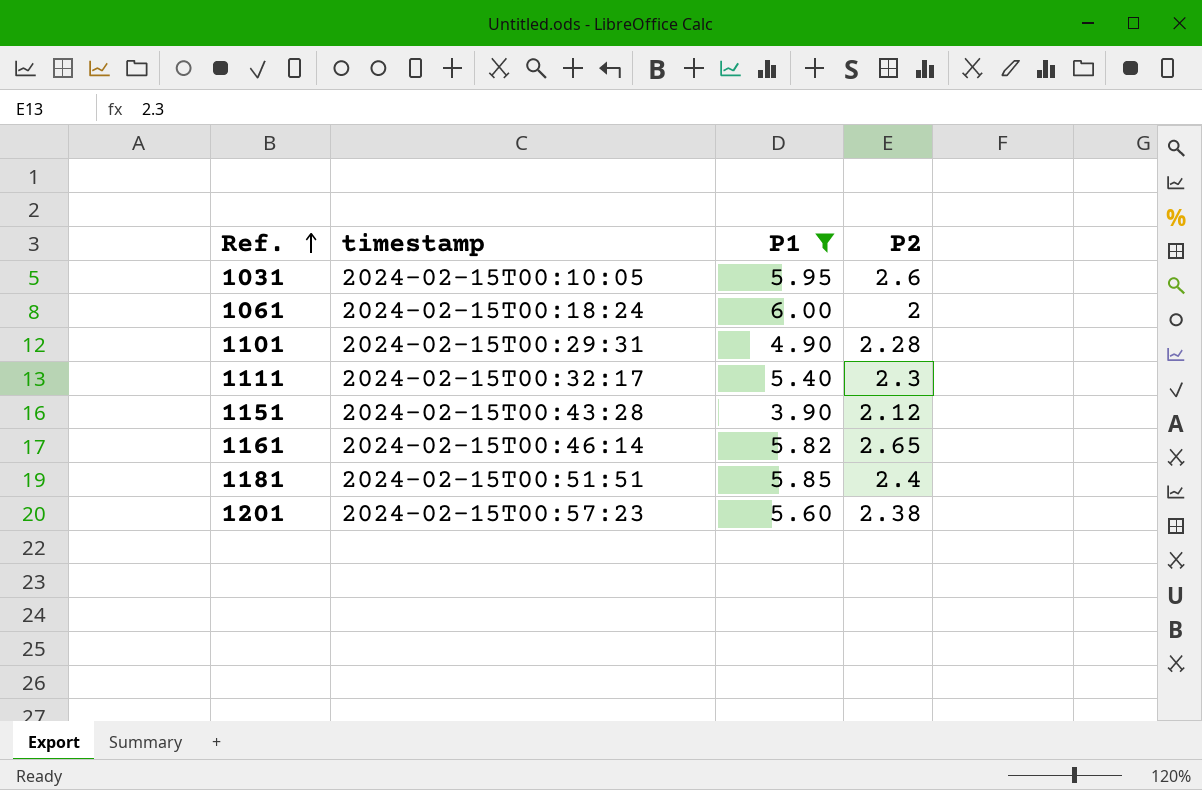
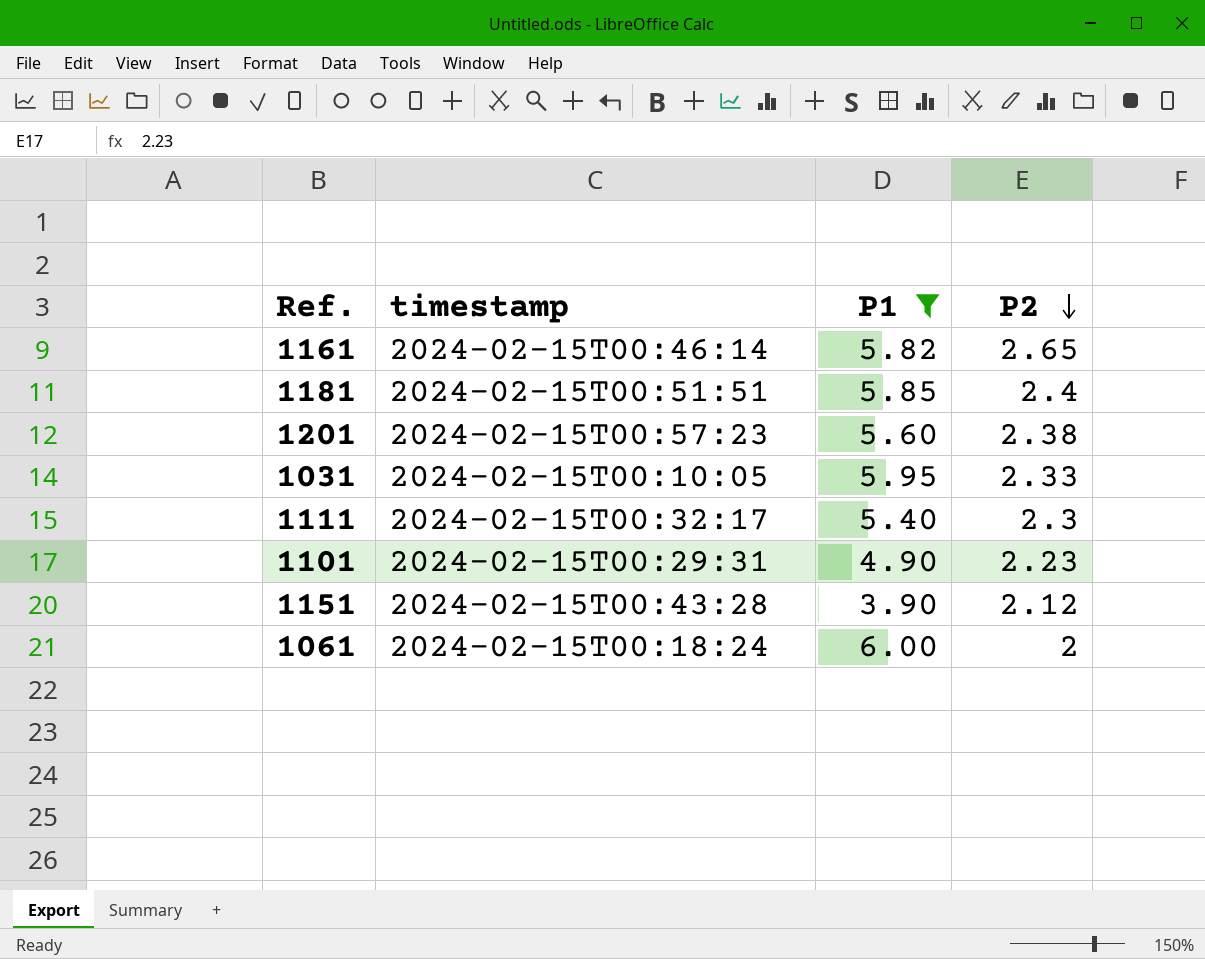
row order: Ref. ascending -> P2 descending
1031 | P2: 2.6 -> 2.33
1101 | P2: 2.28 -> 2.23

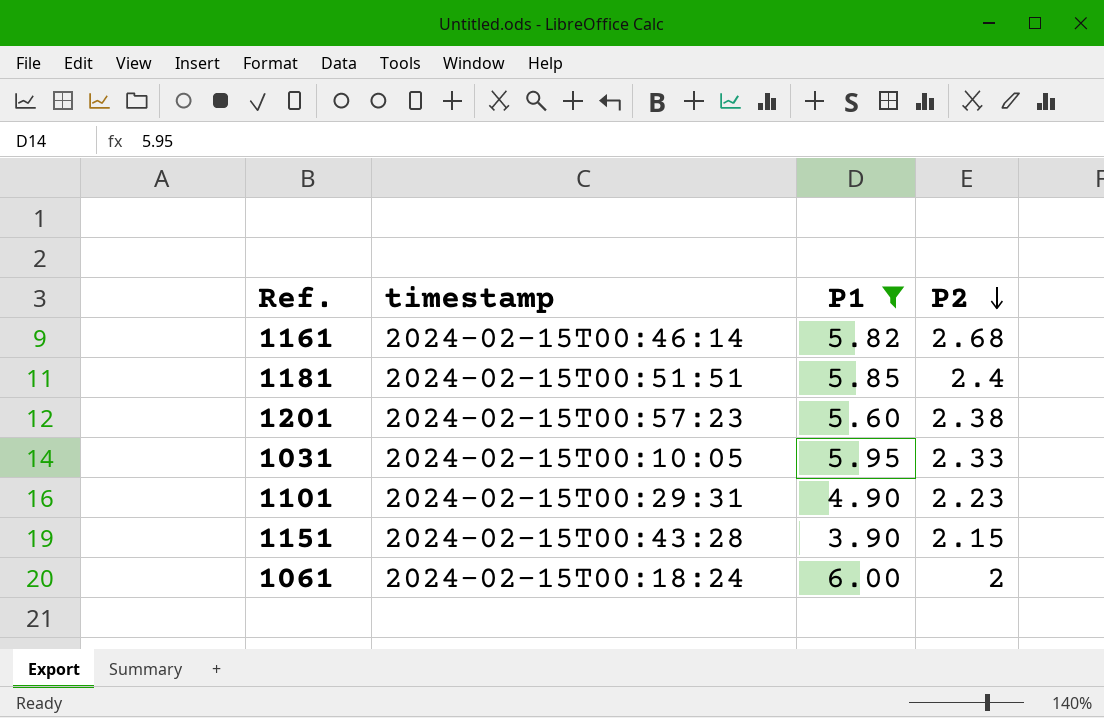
row 1111: 2024-02-15T00:32:17 | 5.40 | 2.3 -> none
1161 | P2: 2.65 -> 2.68
1151 | P2: 2.12 -> 2.15

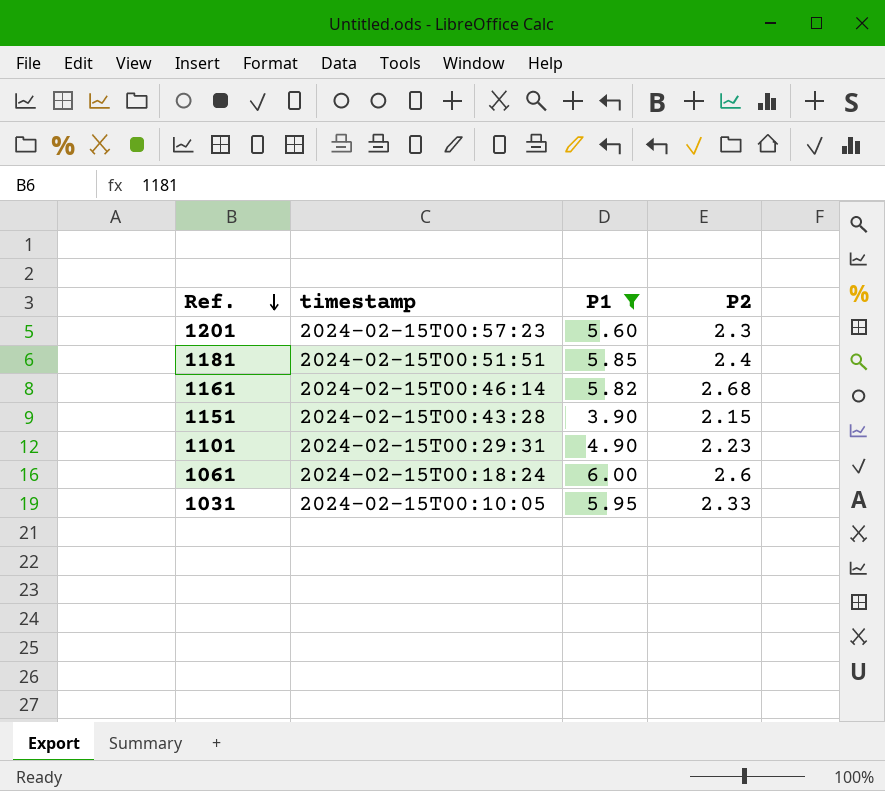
row order: P2 descending -> Ref. descending
1201 | P2: 2.38 -> 2.3
1061 | P2: 2 -> 2.6

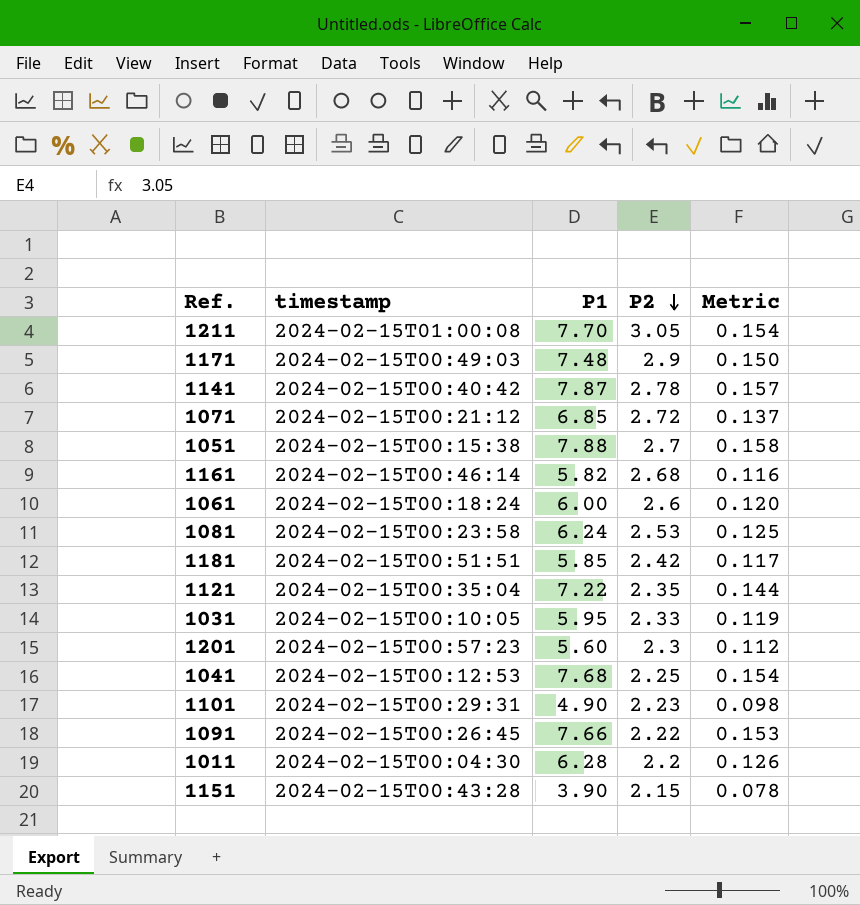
filter: P1 <= 6.00 -> none
row order: Ref. descending -> P2 descending
column Metric | formula: none -> [P1] * 0.02
1181 | P2: 2.4 -> 2.42

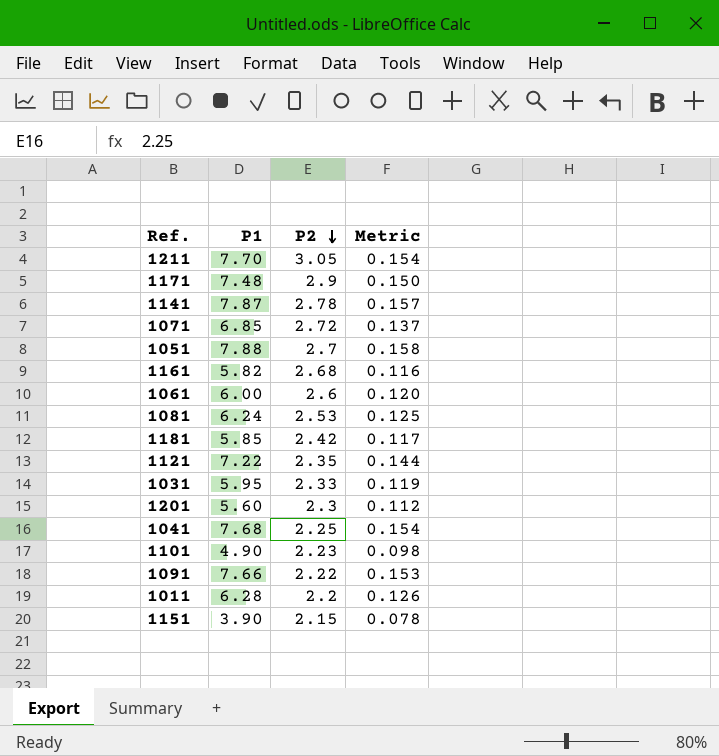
column timestamp | position: 2 -> none

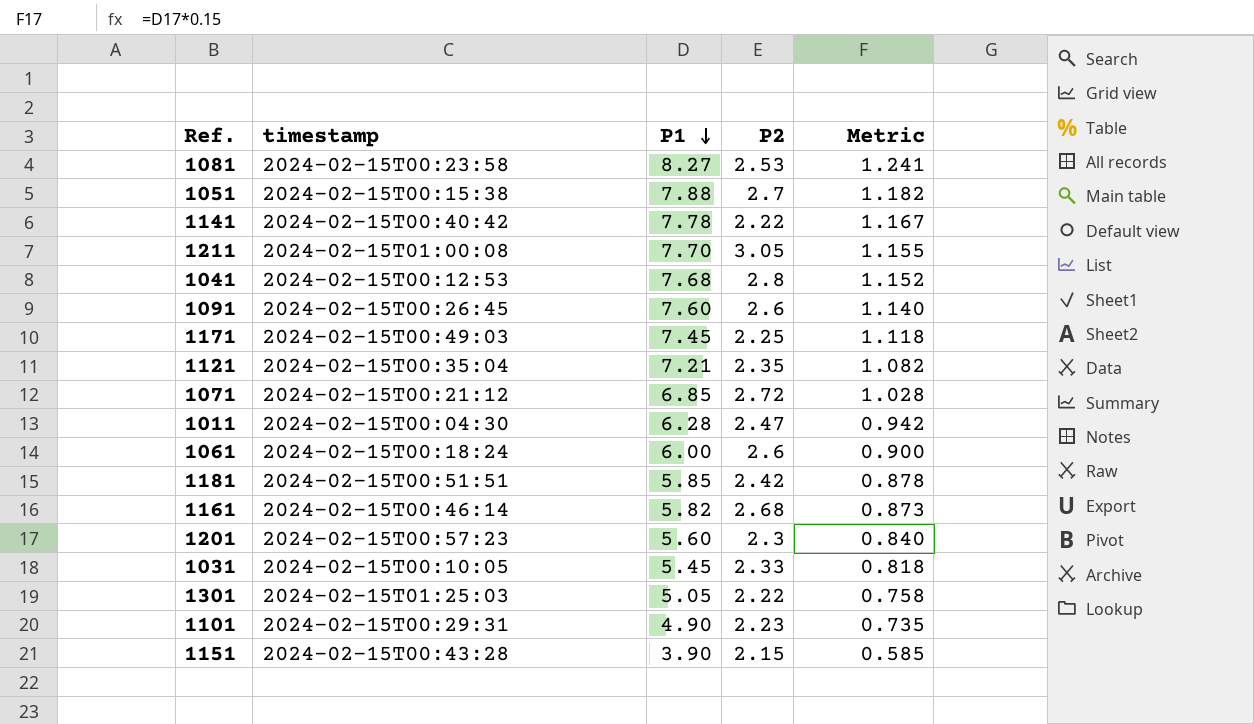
row order: P2 descending -> P1 descending
column timestamp | position: none -> 2
column Metric | formula: [P1] * 0.02 -> [P1] * 0.15
1081 | P1: 6.24 -> 8.27
1141 | P1: 7.87 -> 7.78
1141 | P2: 2.78 -> 2.22
1041 | P2: 2.25 -> 2.8
1091 | P1: 7.66 -> 7.60
1091 | P2: 2.22 -> 2.6
1171 | P1: 7.48 -> 7.45
1171 | P2: 2.9 -> 2.25
1121 | P1: 7.22 -> 7.21
1011 | P2: 2.2 -> 2.47
1031 | P1: 5.95 -> 5.45
row 1301: none -> 2024-02-15T01:25:03 | 5.05 | 2.22 | 0.758

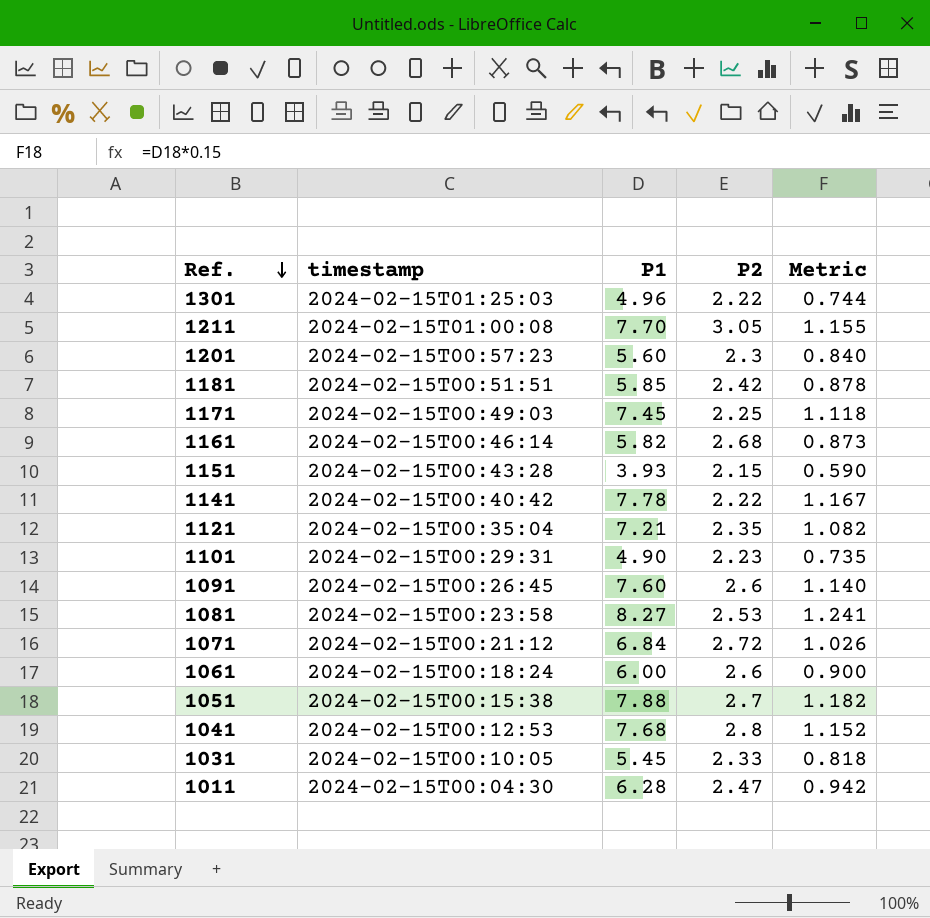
row order: P1 descending -> Ref. descending
1301 | P1: 5.05 -> 4.96
1301 | Metric: 0.758 -> 0.744
1151 | P1: 3.90 -> 3.93
1151 | Metric: 0.585 -> 0.590
1071 | P1: 6.85 -> 6.84
1071 | Metric: 1.028 -> 1.026

